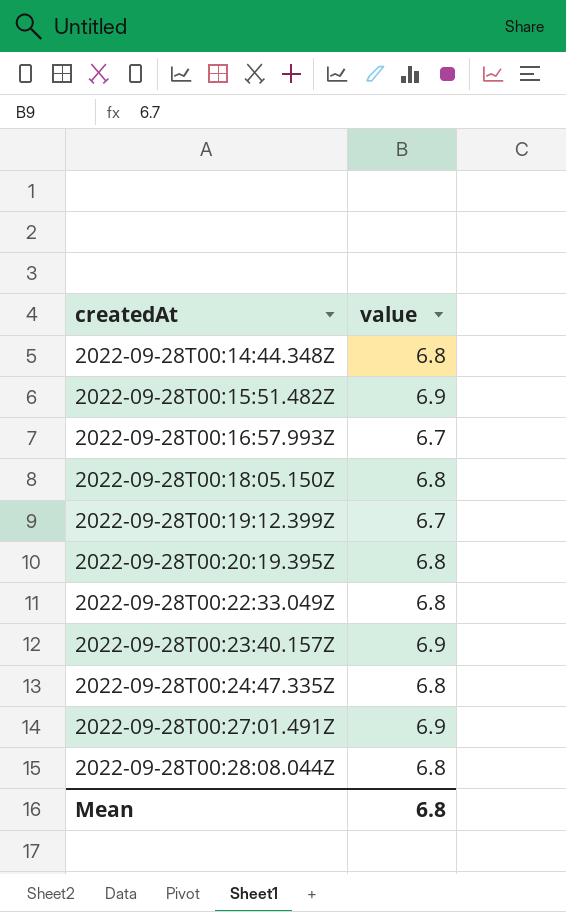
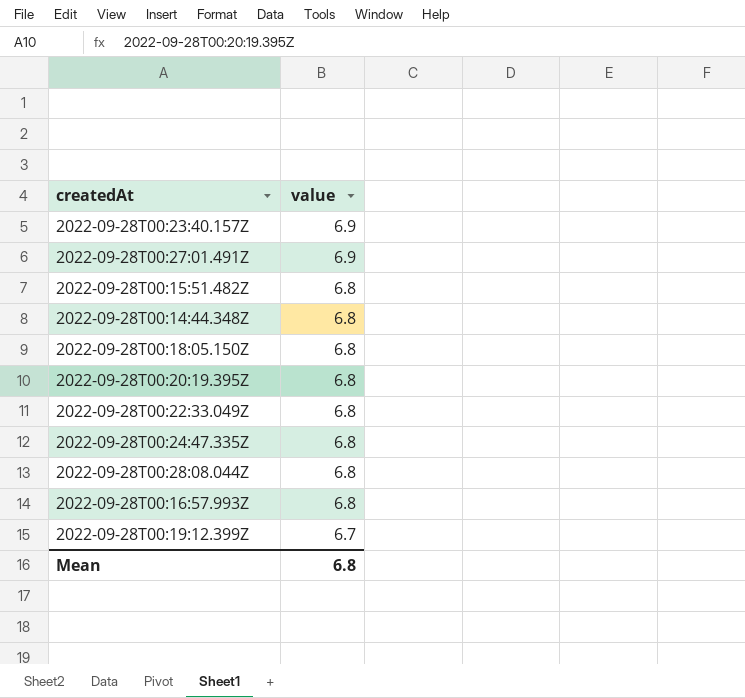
row order: createdAt ascending -> value descending
2022-09-28T00:15:51.482Z | value: 6.9 -> 6.8
2022-09-28T00:16:57.993Z | value: 6.7 -> 6.8

